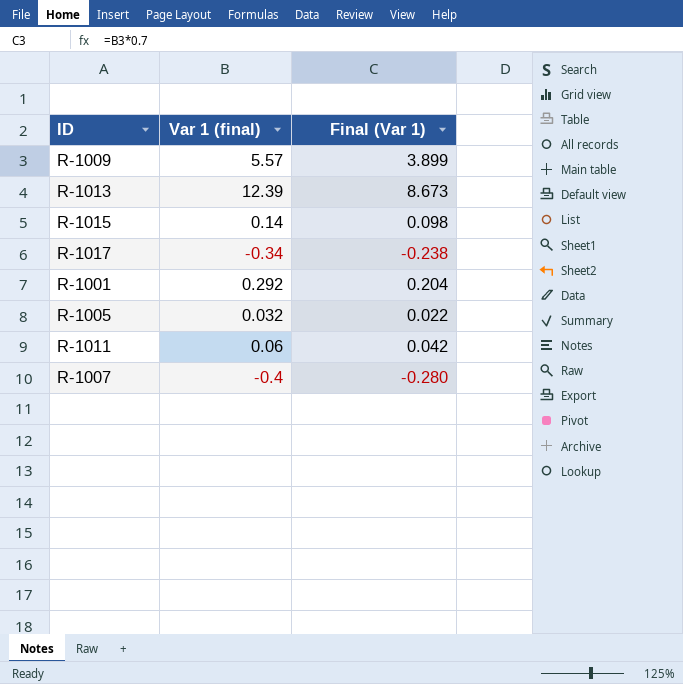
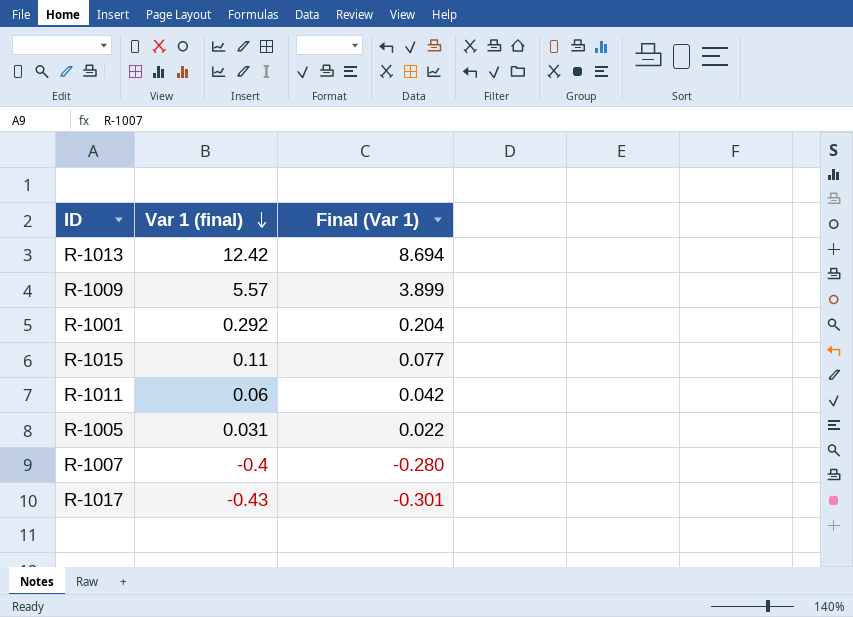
row order: none -> Var 1 (final) descending
R-1013 | Var 1 (final): 12.39 -> 12.42
R-1013 | Final (Var 1): 8.673 -> 8.694
R-1015 | Var 1 (final): 0.14 -> 0.11
R-1015 | Final (Var 1): 0.098 -> 0.077
R-1005 | Var 1 (final): 0.032 -> 0.031
R-1017 | Var 1 (final): -0.34 -> -0.43
R-1017 | Final (Var 1): -0.238 -> -0.301

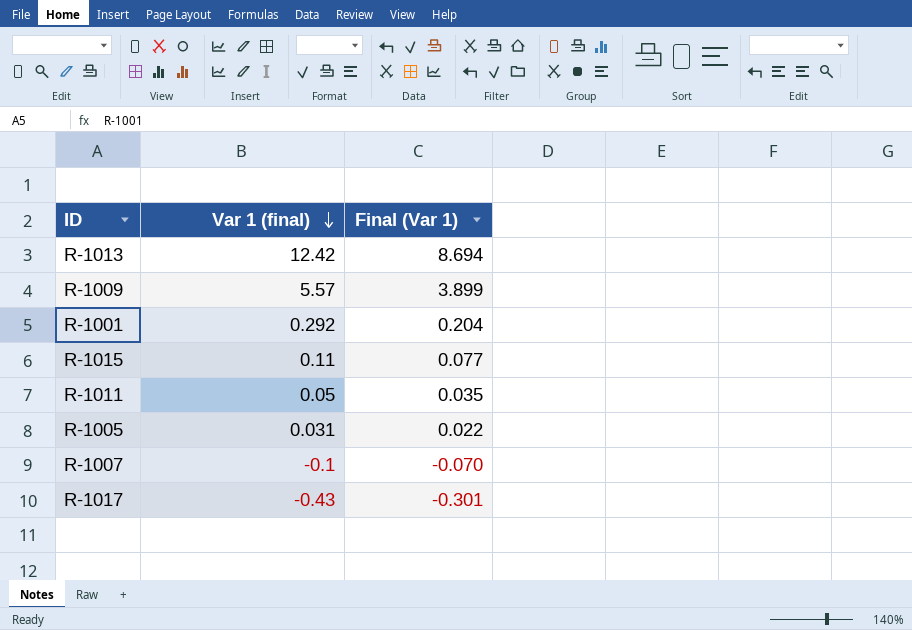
R-1011 | Var 1 (final): 0.06 -> 0.05
R-1011 | Final (Var 1): 0.042 -> 0.035
R-1007 | Var 1 (final): -0.4 -> -0.1
R-1007 | Final (Var 1): -0.280 -> -0.070

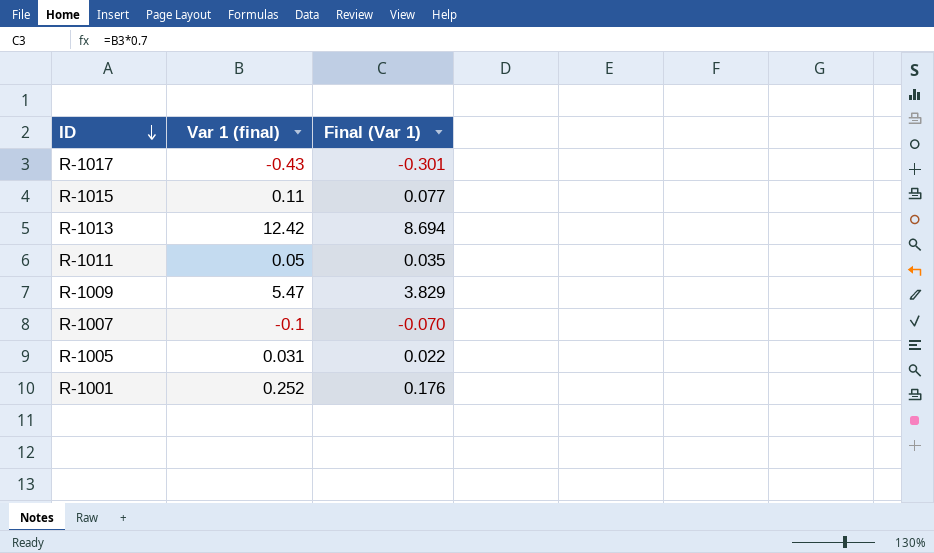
row order: Var 1 (final) descending -> ID descending
R-1009 | Var 1 (final): 5.57 -> 5.47
R-1009 | Final (Var 1): 3.899 -> 3.829
R-1001 | Var 1 (final): 0.292 -> 0.252
R-1001 | Final (Var 1): 0.204 -> 0.176

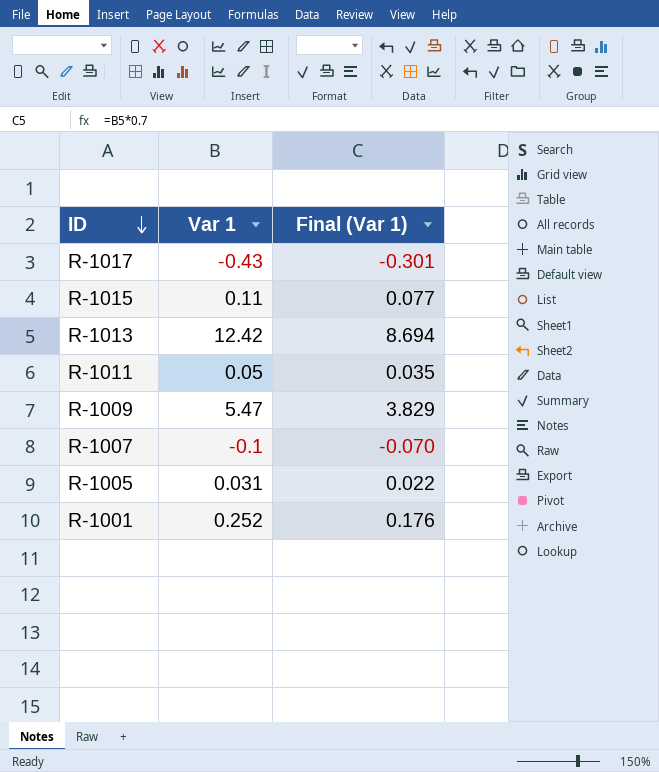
column name: Var 1 (final) -> Var 1

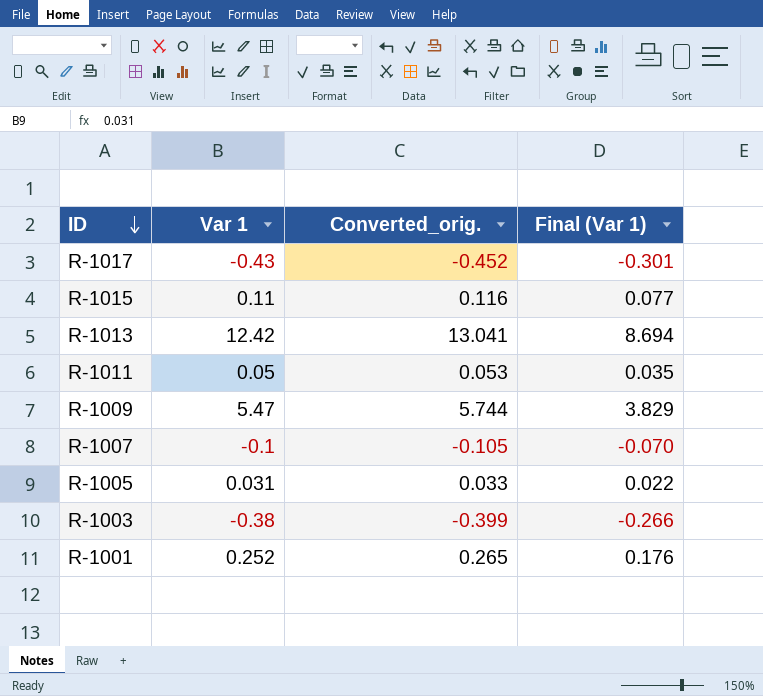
column Converted_orig. | formula: none -> [Var 1] * 1.05
row R-1003: none -> -0.38 | -0.399 | -0.266

